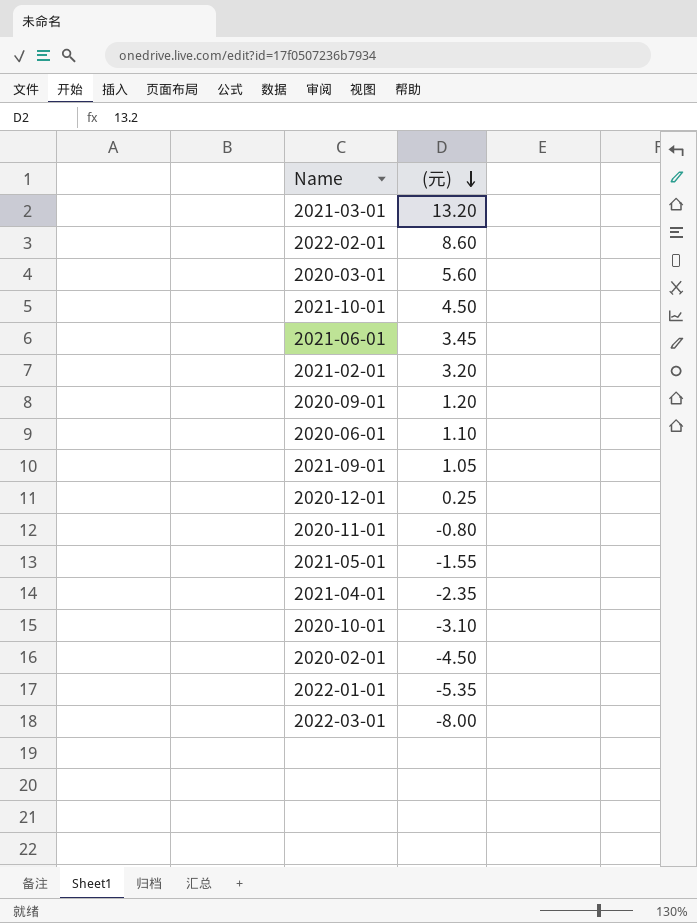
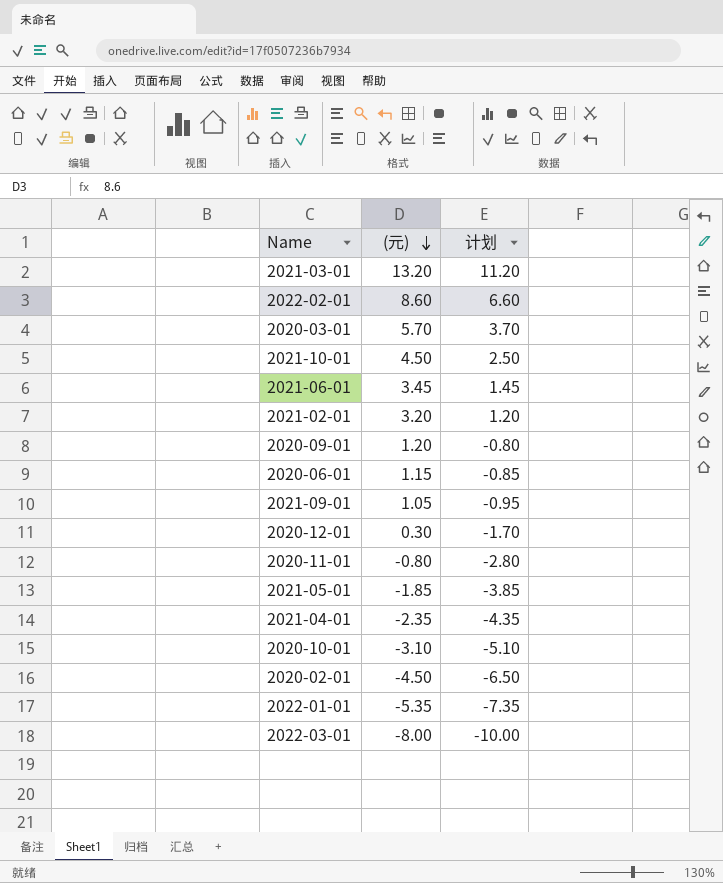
column 计划 | formula: none -> [(元)] - 2
2020-03-01 | (元): 5.60 -> 5.70
2020-06-01 | (元): 1.10 -> 1.15
2020-12-01 | (元): 0.25 -> 0.30
2021-05-01 | (元): -1.55 -> -1.85

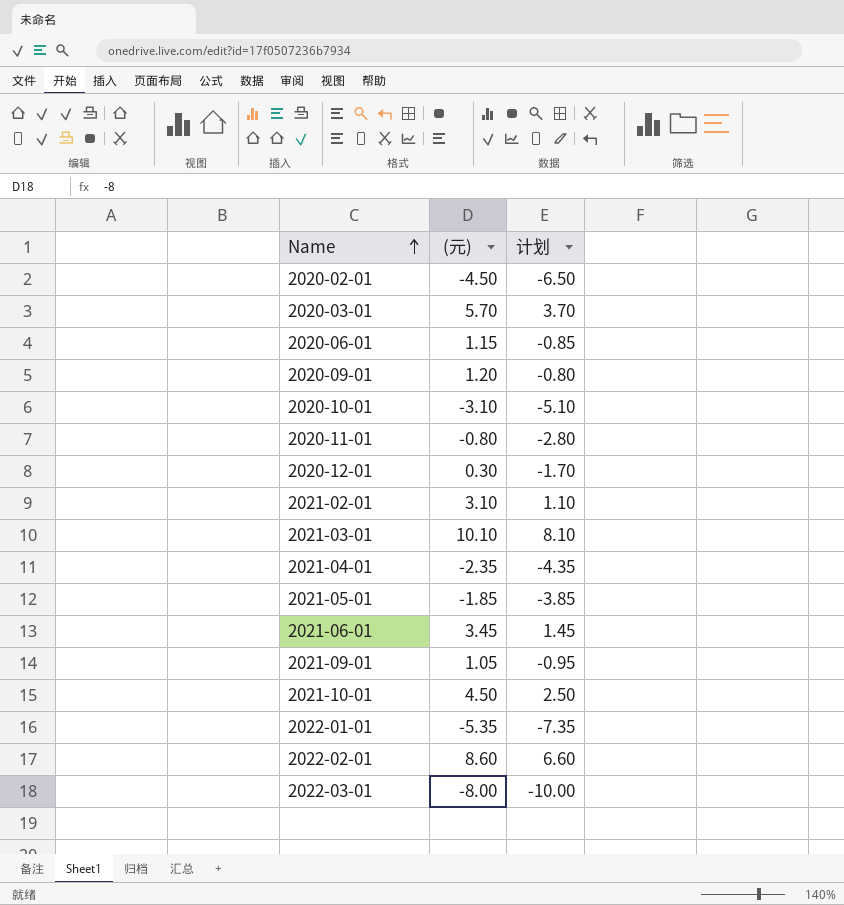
row order: (元) descending -> Name ascending
2021-02-01 | (元): 3.20 -> 3.10
2021-02-01 | 计划: 1.20 -> 1.10
2021-03-01 | (元): 13.20 -> 10.10
2021-03-01 | 计划: 11.20 -> 8.10

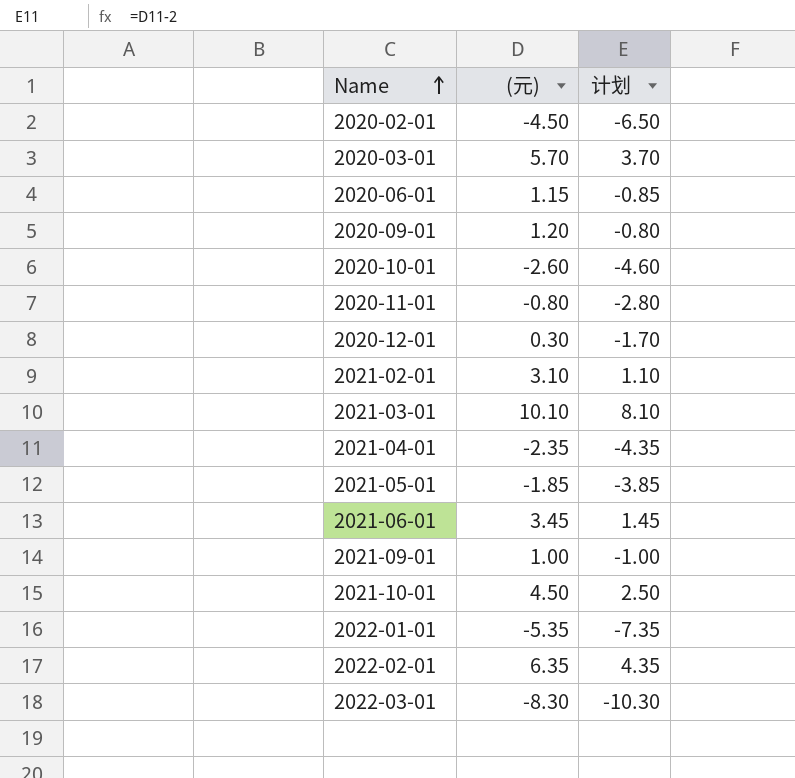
2020-10-01 | (元): -3.10 -> -2.60
2020-10-01 | 计划: -5.10 -> -4.60
2021-09-01 | (元): 1.05 -> 1.00
2021-09-01 | 计划: -0.95 -> -1.00
2022-02-01 | (元): 8.60 -> 6.35
2022-02-01 | 计划: 6.60 -> 4.35
2022-03-01 | (元): -8.00 -> -8.30
2022-03-01 | 计划: -10.00 -> -10.30

